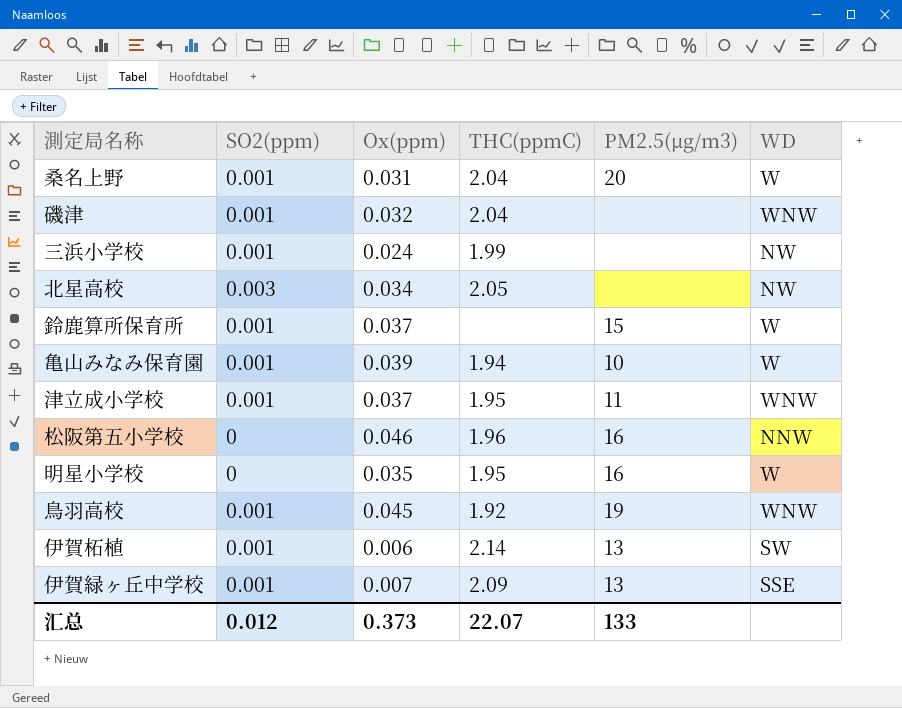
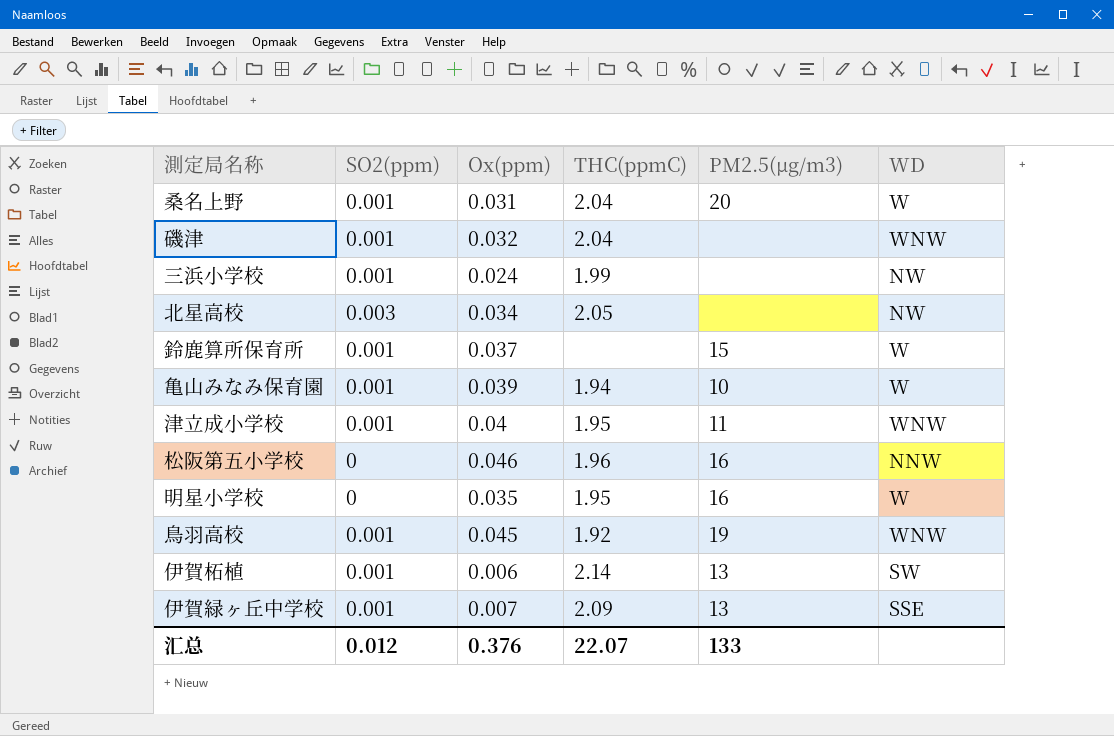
津立成小学校 | Ox(ppm): 0.037 -> 0.04
汇总 | Ox(ppm): 0.373 -> 0.376

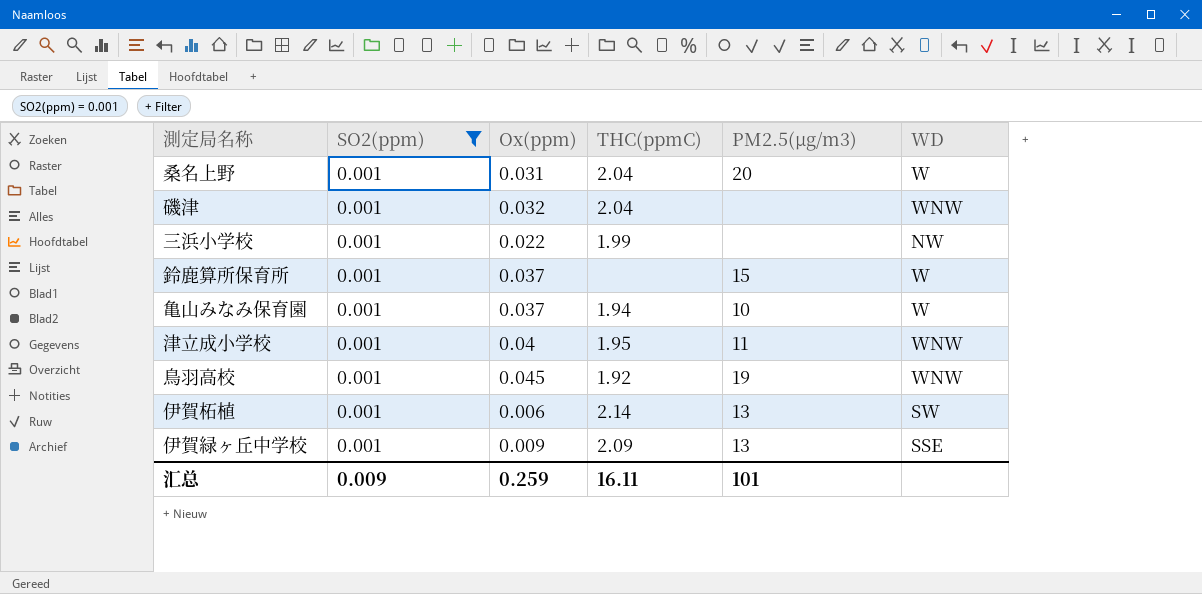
filter: none -> SO2(ppm) = 0.001
三浜小学校 | Ox(ppm): 0.024 -> 0.022
亀山みなみ保育園 | Ox(ppm): 0.039 -> 0.037
伊賀緑ヶ丘中学校 | Ox(ppm): 0.007 -> 0.009
汇总 | SO2(ppm): 0.012 -> 0.009
汇总 | Ox(ppm): 0.376 -> 0.259
汇总 | THC(ppmC): 22.07 -> 16.11
汇总 | PM2.5(μg/m3): 133 -> 101

